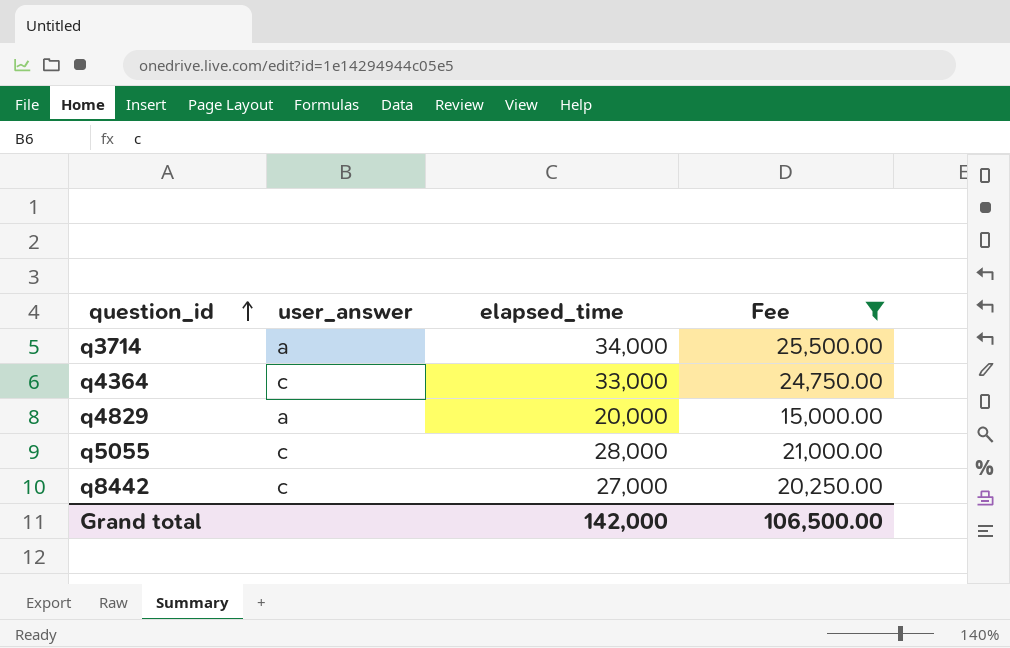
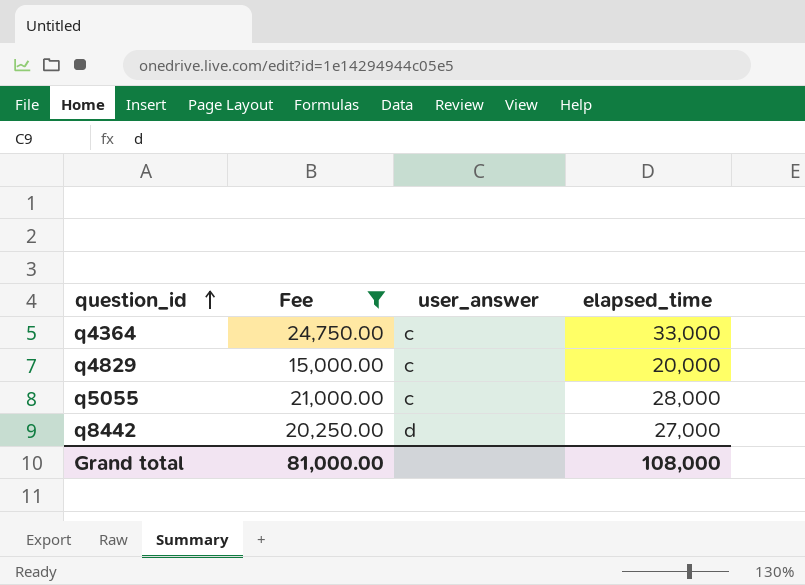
column Fee | position: 4 -> 2
row q3714: a | 34,000 | 25,500.00 -> none
q4829 | user_answer: a -> c
q8442 | user_answer: c -> d
Grand total | Fee: 106,500.00 -> 81,000.00
Grand total | elapsed_time: 142,000 -> 108,000

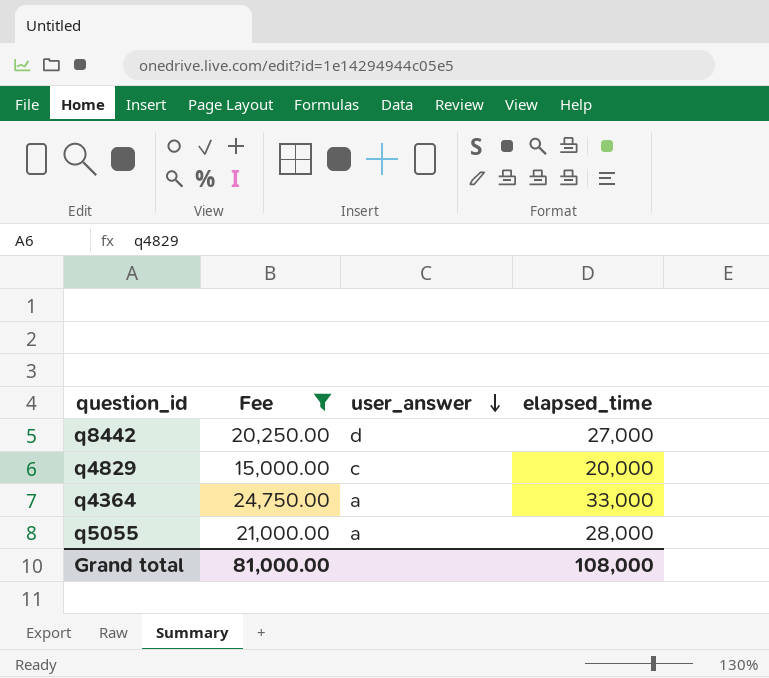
row order: question_id ascending -> user_answer descending
q4364 | user_answer: c -> a
q5055 | user_answer: c -> a

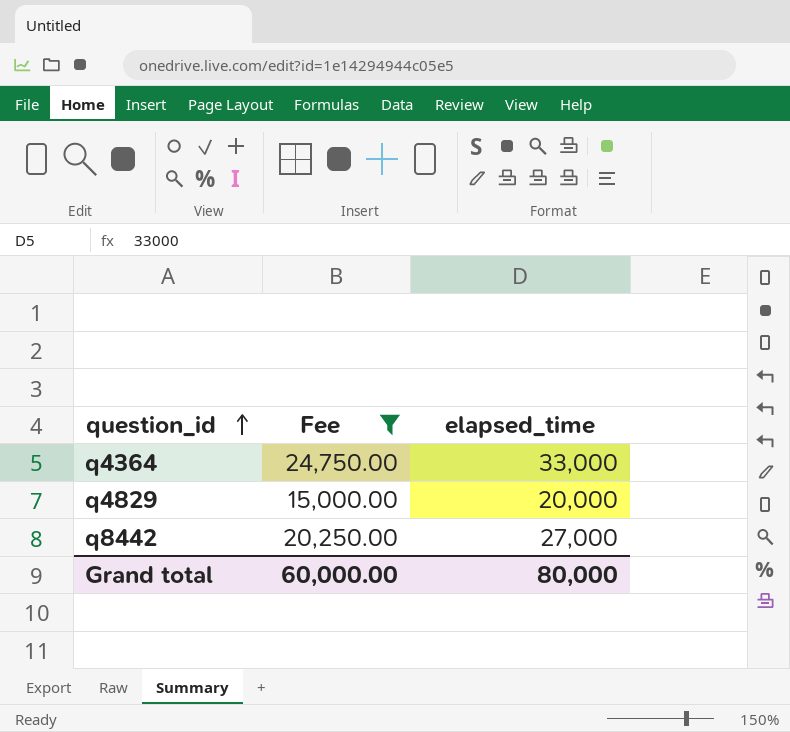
row order: user_answer descending -> question_id ascending
column user_answer | position: 3 -> none
row q5055: 21,000.00 | a | 28,000 -> none
Grand total | Fee: 81,000.00 -> 60,000.00
Grand total | elapsed_time: 108,000 -> 80,000

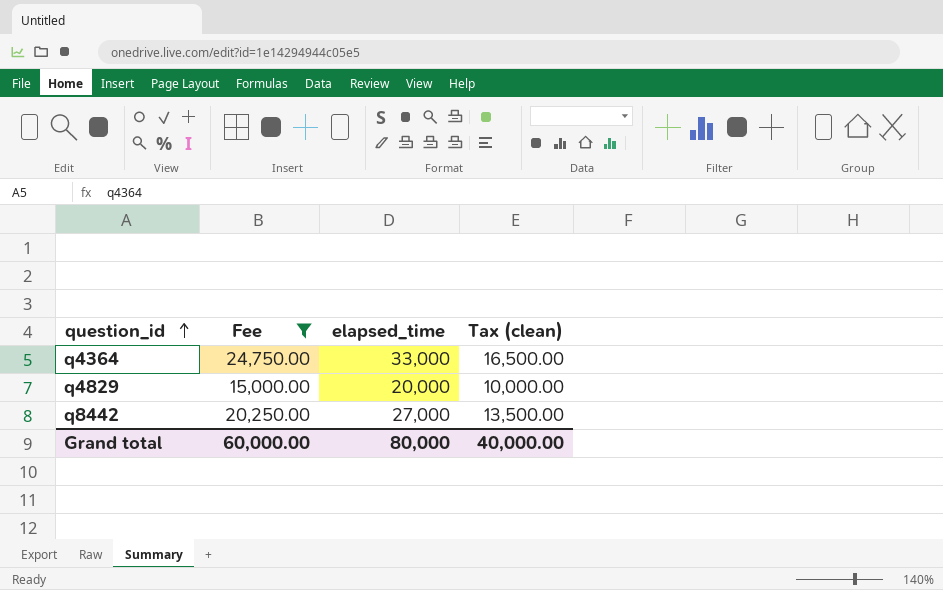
column Tax (clean) | formula: none -> [elapsed_time] * 0.5

